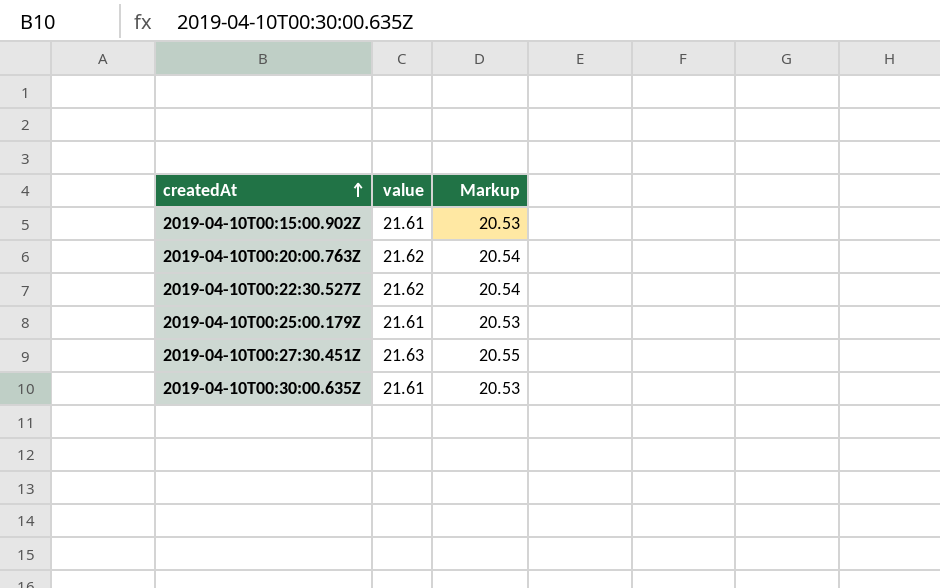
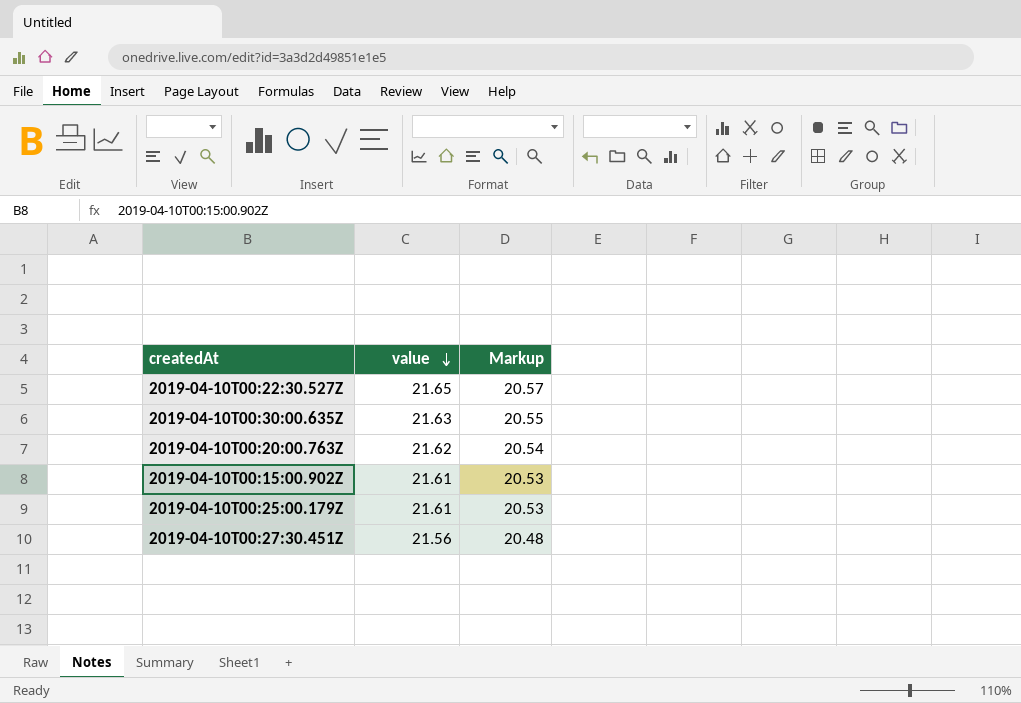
row order: createdAt ascending -> value descending
2019-04-10T00:22:30.527Z | value: 21.62 -> 21.65
2019-04-10T00:22:30.527Z | Markup: 20.54 -> 20.57
2019-04-10T00:30:00.635Z | value: 21.61 -> 21.63
2019-04-10T00:30:00.635Z | Markup: 20.53 -> 20.55
2019-04-10T00:27:30.451Z | value: 21.63 -> 21.56
2019-04-10T00:27:30.451Z | Markup: 20.55 -> 20.48

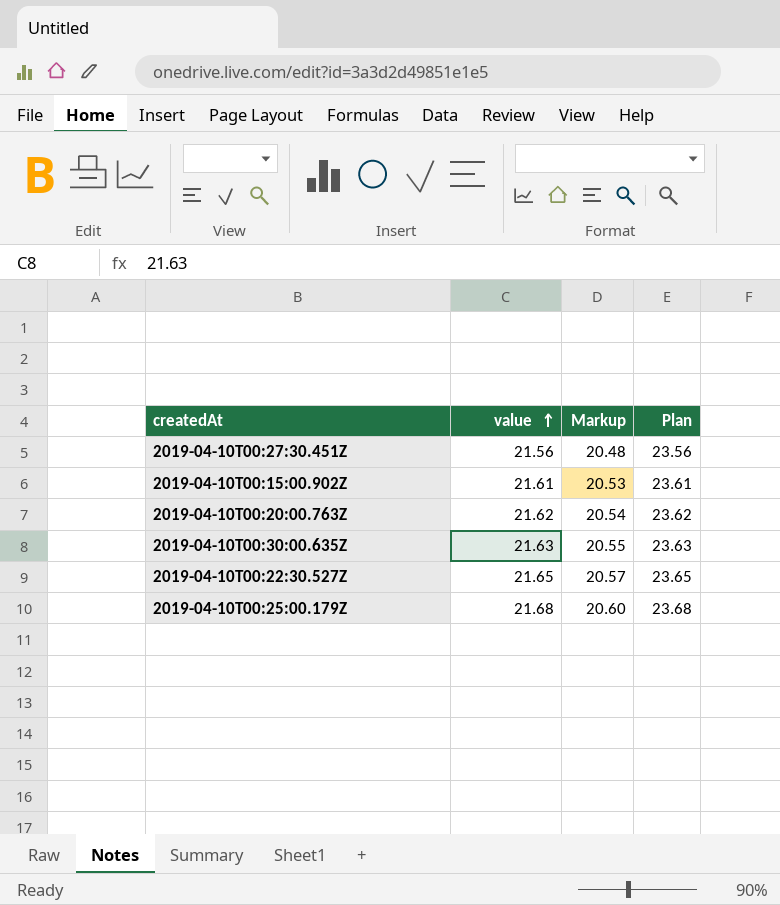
row order: value descending -> value ascending
column Plan | formula: none -> [value] + 2
2019-04-10T00:25:00.179Z | value: 21.61 -> 21.68
2019-04-10T00:25:00.179Z | Markup: 20.53 -> 20.60

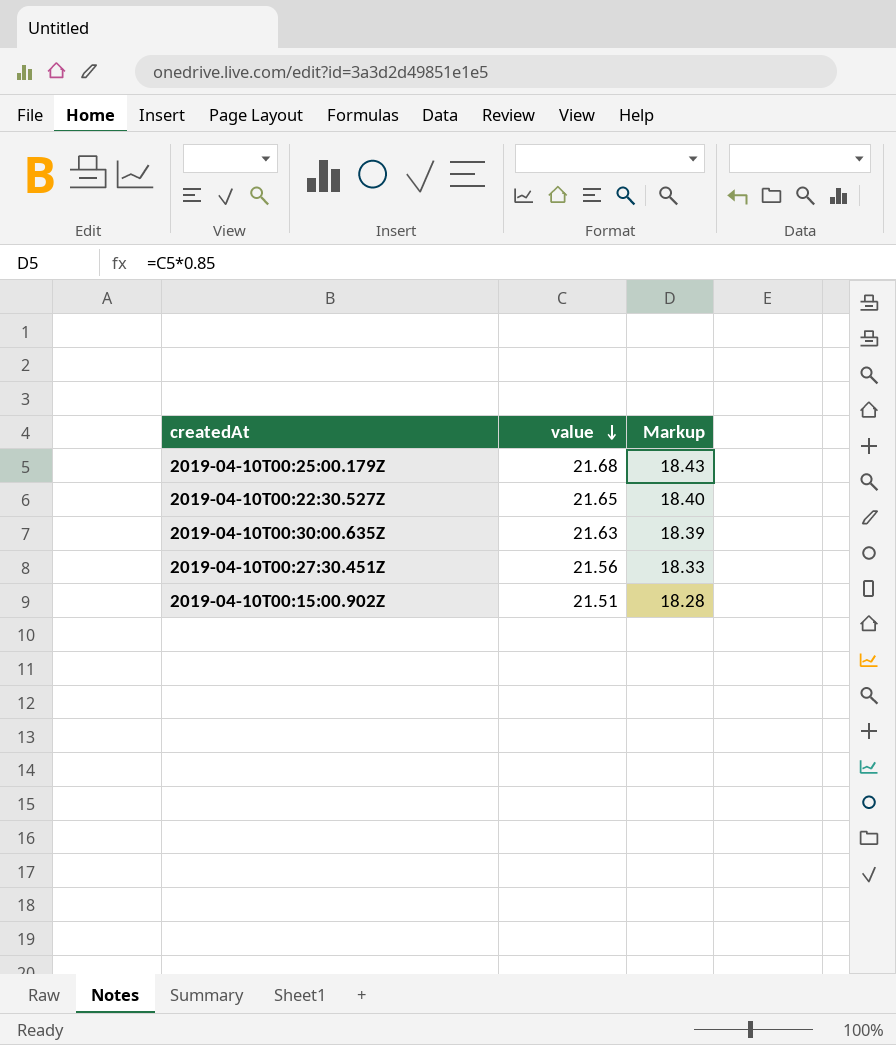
row order: value ascending -> value descending
column Plan | formula: [value] + 2 -> none
column Markup | formula: [value] * 0.95 -> [value] * 0.85
row 2019-04-10T00:20:00.763Z: 21.62 | 20.54 | 23.62 -> none
2019-04-10T00:15:00.902Z | value: 21.61 -> 21.51

